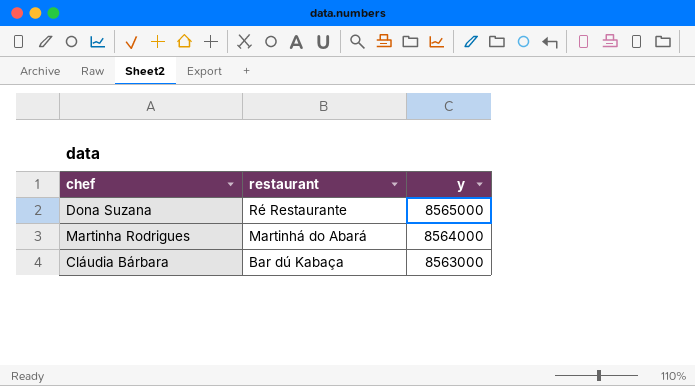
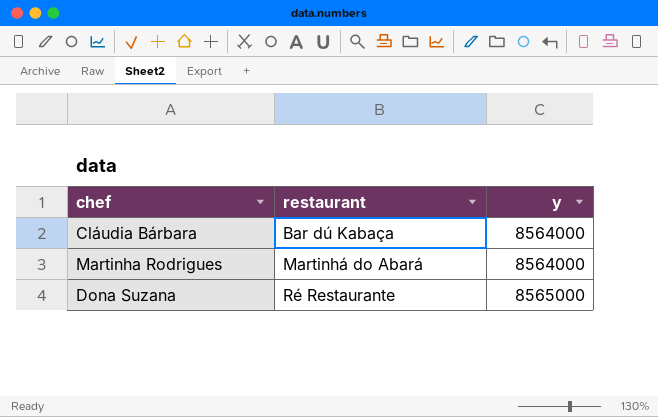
row order: restaurant descending -> restaurant ascending
Cláudia Bárbara | y: 8563000 -> 8564000

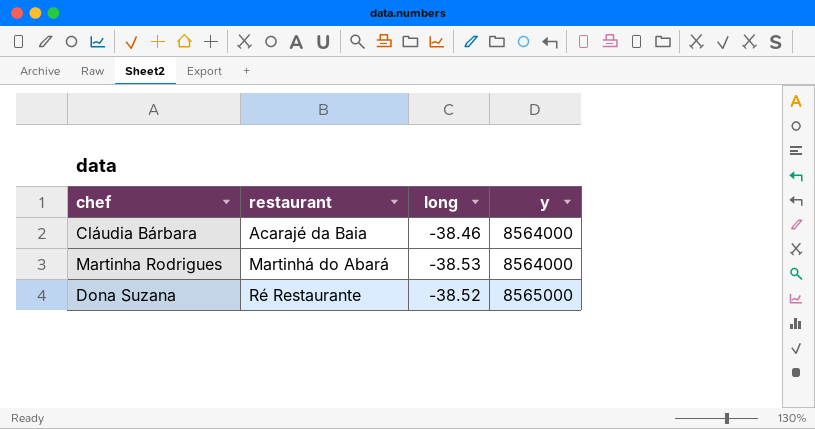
column long | position: none -> 3
Cláudia Bárbara | restaurant: Bar dú Kabaça -> Acarajé da Baia

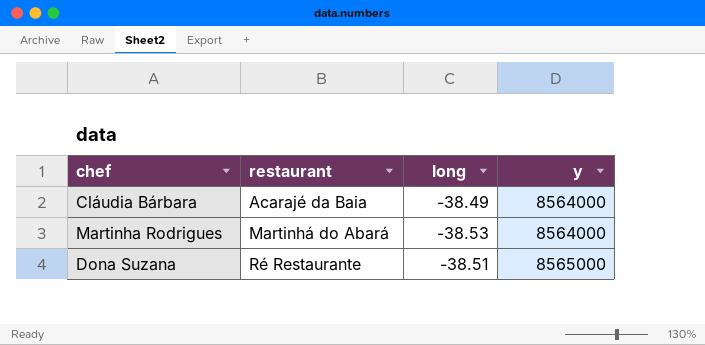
Cláudia Bárbara | long: -38.46 -> -38.49
Dona Suzana | long: -38.52 -> -38.51

